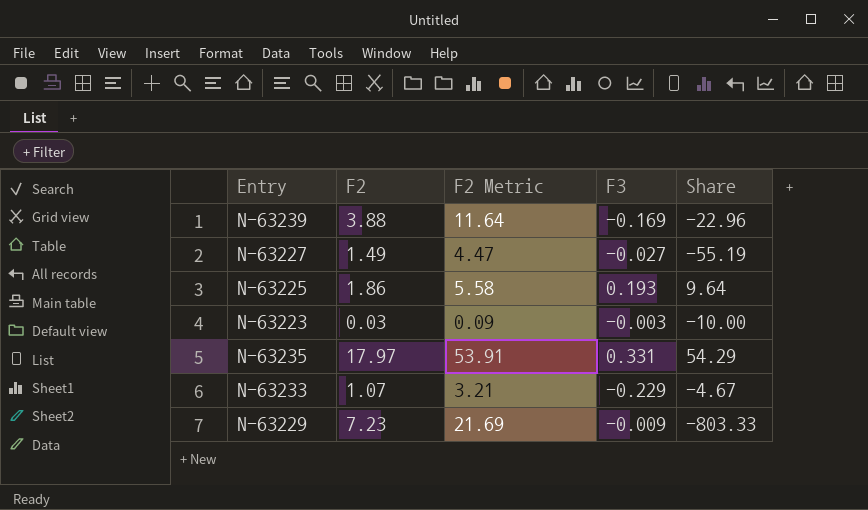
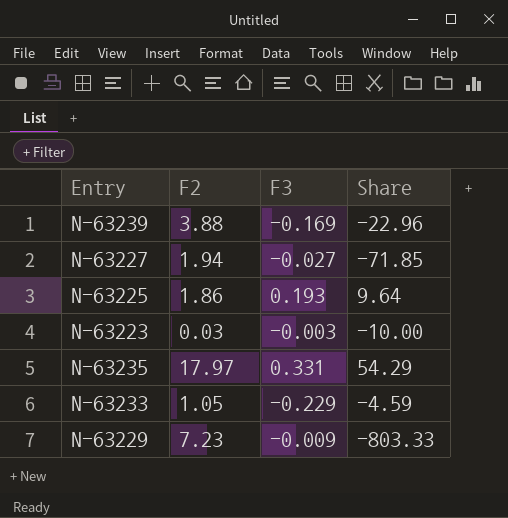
column F2 Metric | formula: [F2] * 3 -> none
N-63227 | F2: 1.49 -> 1.94
N-63227 | Share: -55.19 -> -71.85
N-63233 | F2: 1.07 -> 1.05
N-63233 | Share: -4.67 -> -4.59

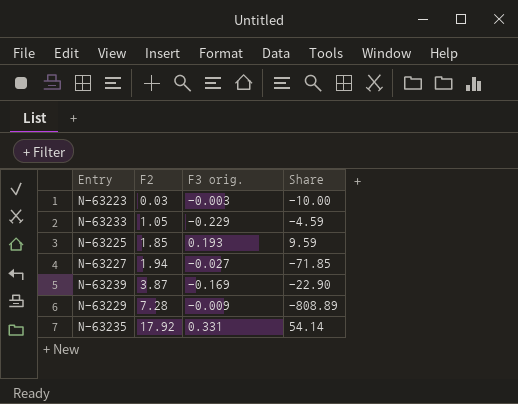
row order: none -> F2 ascending
column name: F3 -> F3 orig.
N-63225 | F2: 1.86 -> 1.85
N-63225 | Share: 9.64 -> 9.59
N-63239 | F2: 3.88 -> 3.87
N-63239 | Share: -22.96 -> -22.90
N-63229 | F2: 7.23 -> 7.28
N-63229 | Share: -803.33 -> -808.89
N-63235 | F2: 17.97 -> 17.92
N-63235 | Share: 54.29 -> 54.14

